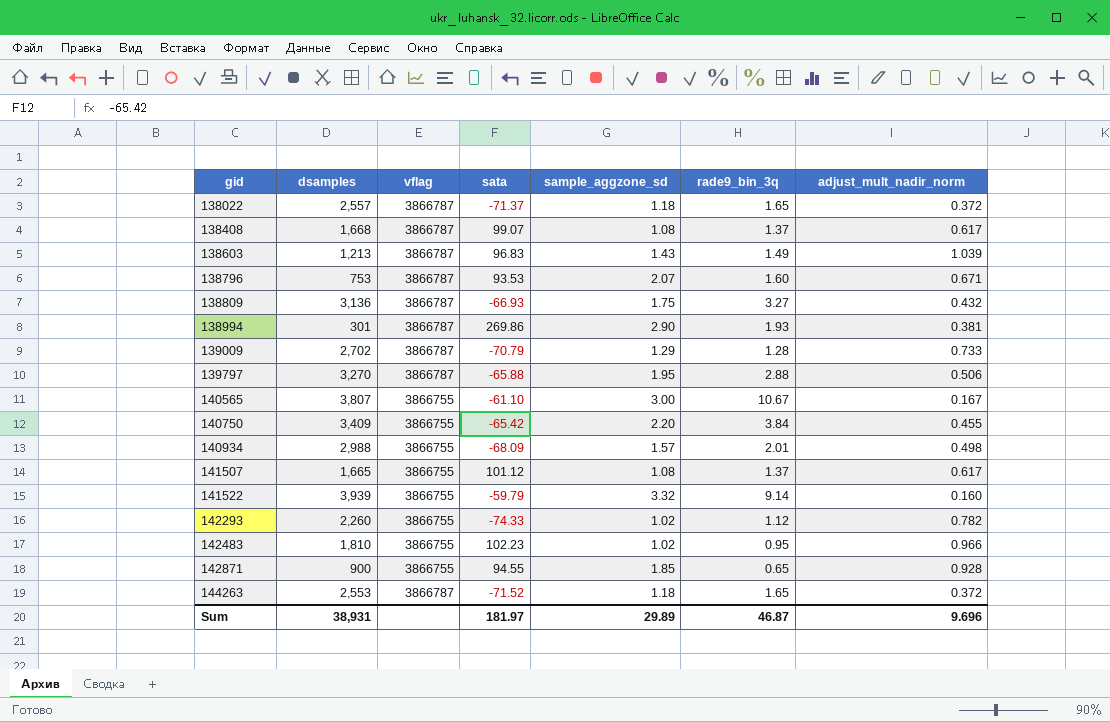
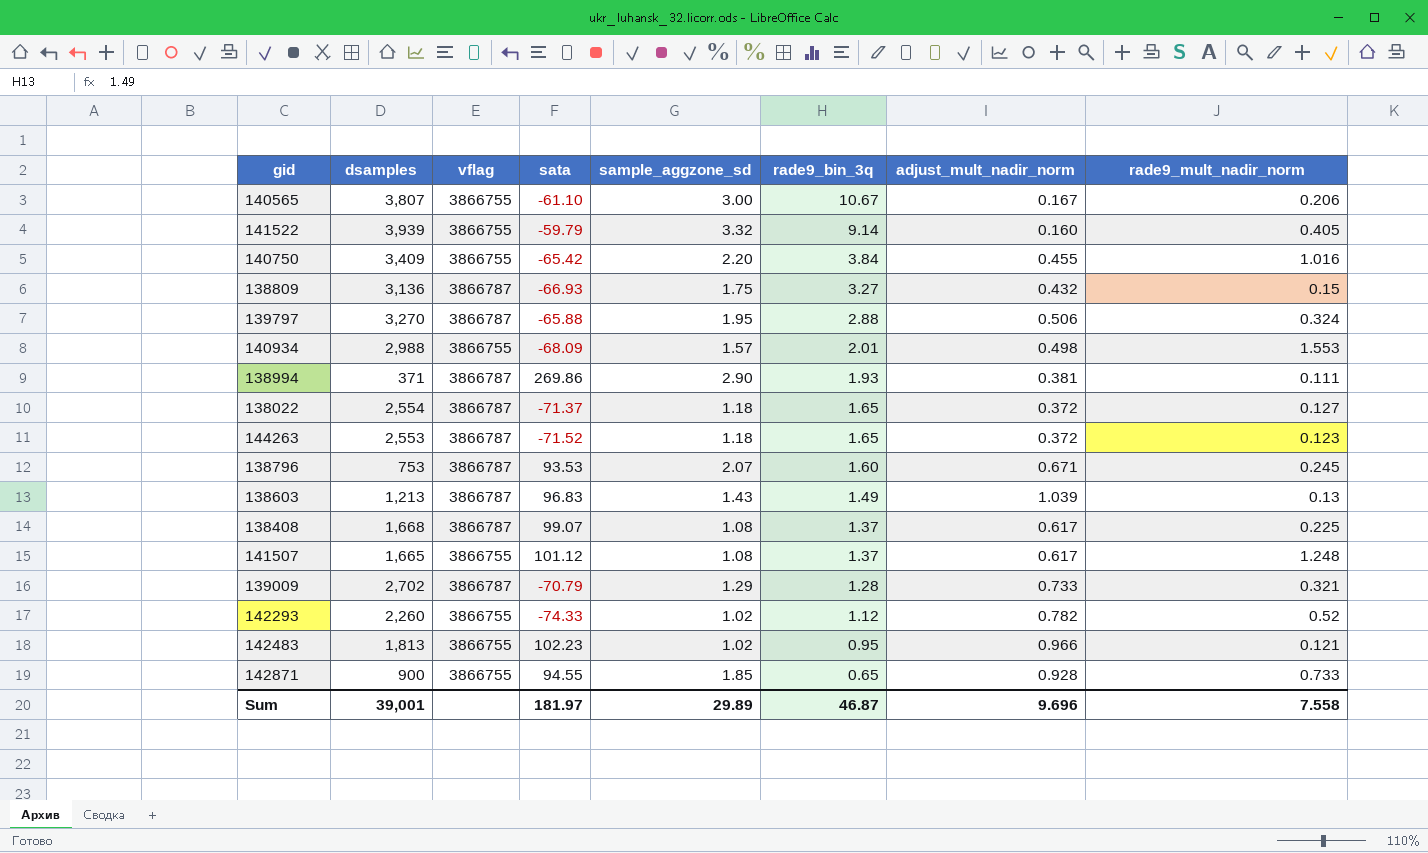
row order: gid ascending -> rade9_bin_3q descending
column rade9_mult_nadir_norm | position: none -> 8
138994 | dsamples: 301 -> 371
138022 | dsamples: 2,557 -> 2,554
142483 | dsamples: 1,810 -> 1,813
Sum | dsamples: 38,931 -> 39,001

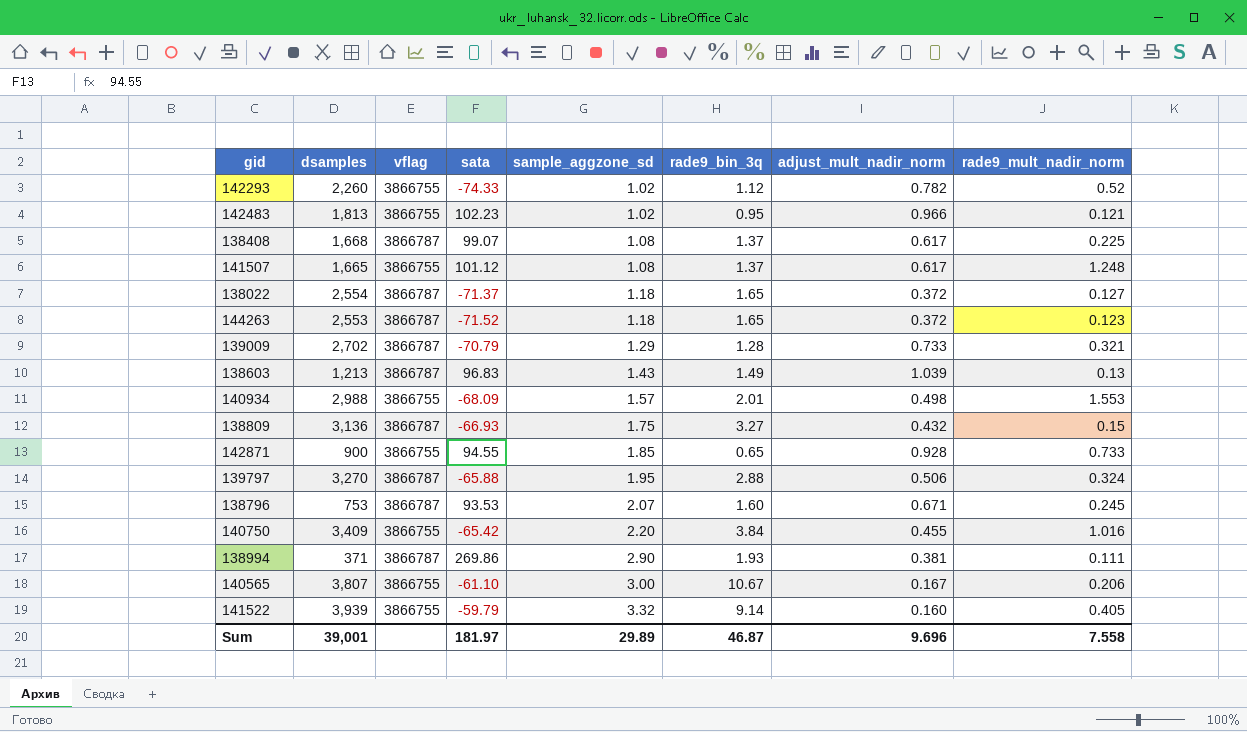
row order: rade9_bin_3q descending -> sample_aggzone_sd ascending

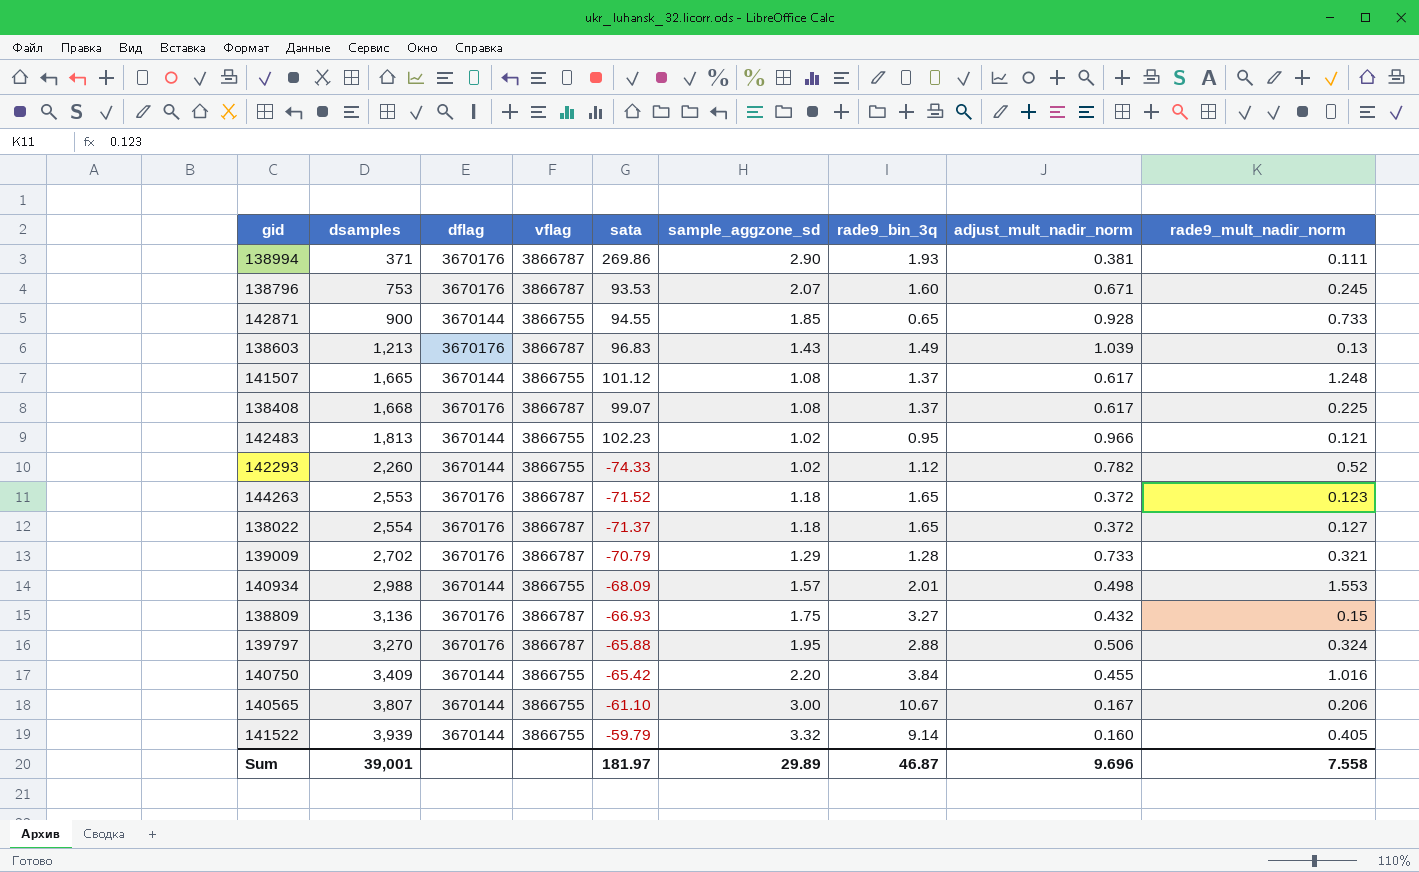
row order: sample_aggzone_sd ascending -> dsamples ascending
column dflag | position: none -> 3

